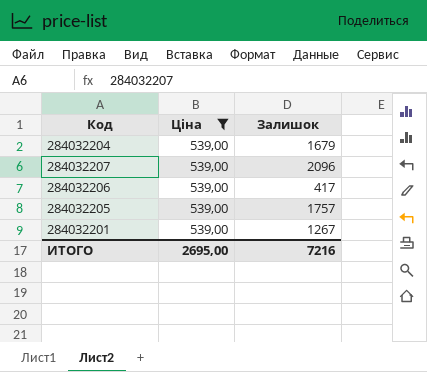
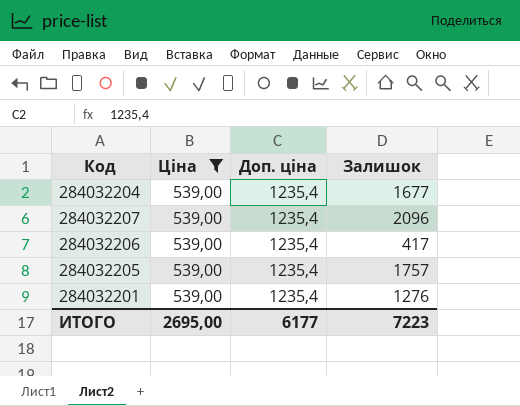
column Доп. ціна | position: none -> 3
284032204 | Залишок: 1679 -> 1677
284032201 | Залишок: 1267 -> 1276
ИТОГО | Залишок: 7216 -> 7223

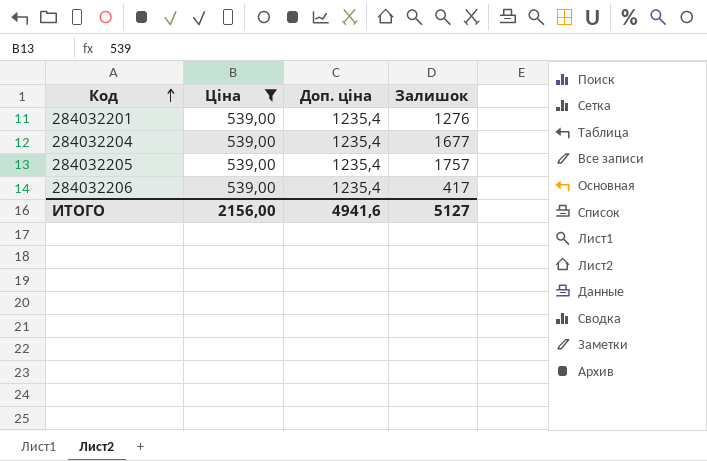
row order: none -> Код ascending
row 284032207: 539,00 | 1235,4 | 2096 -> none
ИТОГО | Ціна: 2695,00 -> 2156,00
ИТОГО | Доп. ціна: 6177 -> 4941,6
ИТОГО | Залишок: 7223 -> 5127

